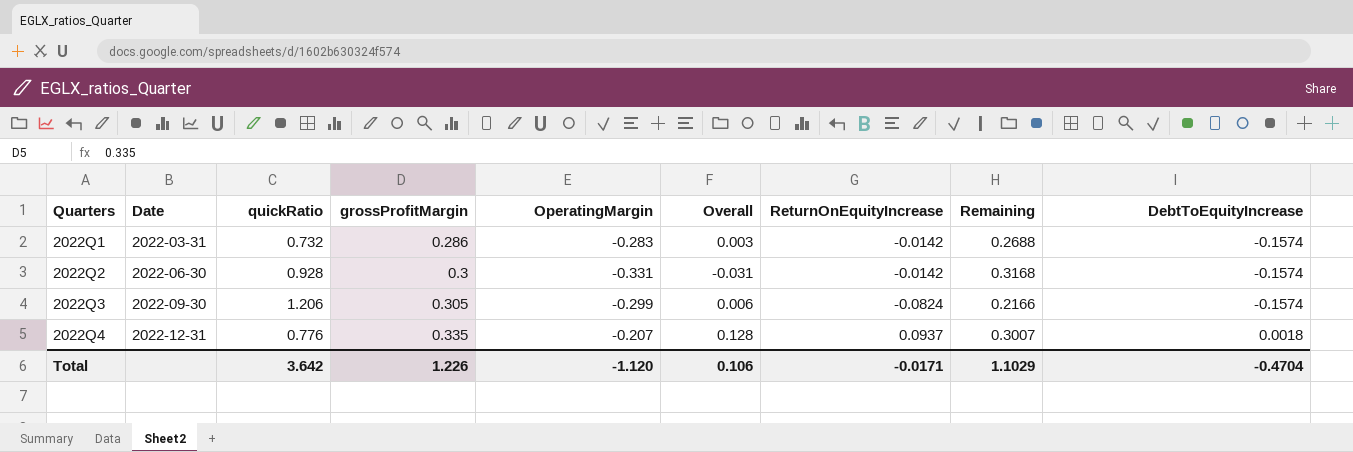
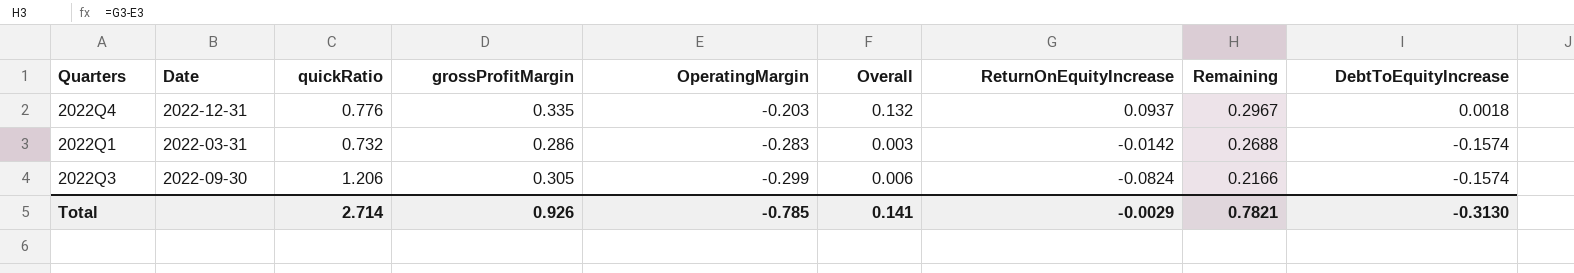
row order: Quarters ascending -> OperatingMargin descending
row 2022Q2: 2022-06-30 | 0.928 | 0.3 | -0.331 | -0.031 | -0.0142 | 0.3168 | -0.1574 -> none
2022Q4 | OperatingMargin: -0.207 -> -0.203
2022Q4 | Overall: 0.128 -> 0.132
2022Q4 | Remaining: 0.3007 -> 0.2967
Total | quickRatio: 3.642 -> 2.714
Total | grossProfitMargin: 1.226 -> 0.926
Total | OperatingMargin: -1.120 -> -0.785
Total | Overall: 0.106 -> 0.141
Total | ReturnOnEquityIncrease: -0.0171 -> -0.0029
Total | Remaining: 1.1029 -> 0.7821
Total | DebtToEquityIncrease: -0.4704 -> -0.3130

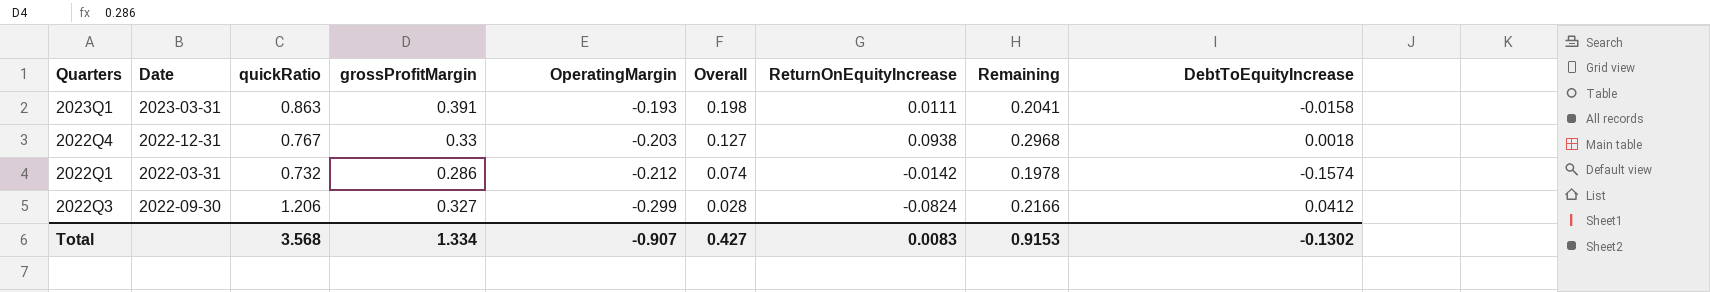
row 2023Q1: none -> 2023-03-31 | 0.863 | 0.391 | -0.193 | 0.198 | 0.0111 | 0.2041 | -0.0158
2022Q4 | quickRatio: 0.776 -> 0.767
2022Q4 | grossProfitMargin: 0.335 -> 0.33
2022Q4 | Overall: 0.132 -> 0.127
2022Q4 | ReturnOnEquityIncrease: 0.0937 -> 0.0938
2022Q4 | Remaining: 0.2967 -> 0.2968
2022Q1 | OperatingMargin: -0.283 -> -0.212
2022Q1 | Overall: 0.003 -> 0.074
2022Q1 | Remaining: 0.2688 -> 0.1978
2022Q3 | grossProfitMargin: 0.305 -> 0.327
2022Q3 | Overall: 0.006 -> 0.028
2022Q3 | DebtToEquityIncrease: -0.1574 -> 0.0412
Total | quickRatio: 2.714 -> 3.568
Total | grossProfitMargin: 0.926 -> 1.334
Total | OperatingMargin: -0.785 -> -0.907
Total | Overall: 0.141 -> 0.427
Total | ReturnOnEquityIncrease: -0.0029 -> 0.0083
Total | Remaining: 0.7821 -> 0.9153
Total | DebtToEquityIncrease: -0.3130 -> -0.1302

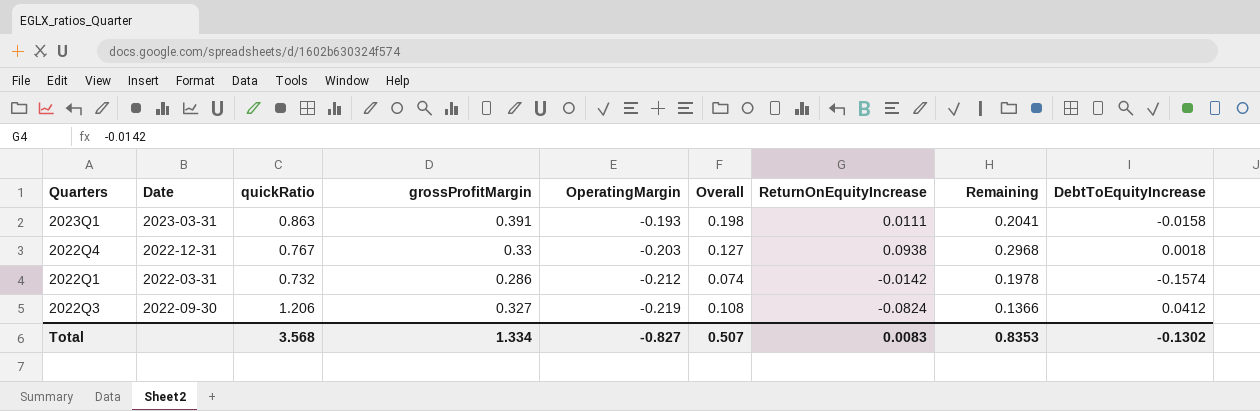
2022Q3 | OperatingMargin: -0.299 -> -0.219
2022Q3 | Overall: 0.028 -> 0.108
2022Q3 | Remaining: 0.2166 -> 0.1366
Total | OperatingMargin: -0.907 -> -0.827
Total | Overall: 0.427 -> 0.507
Total | Remaining: 0.9153 -> 0.8353

